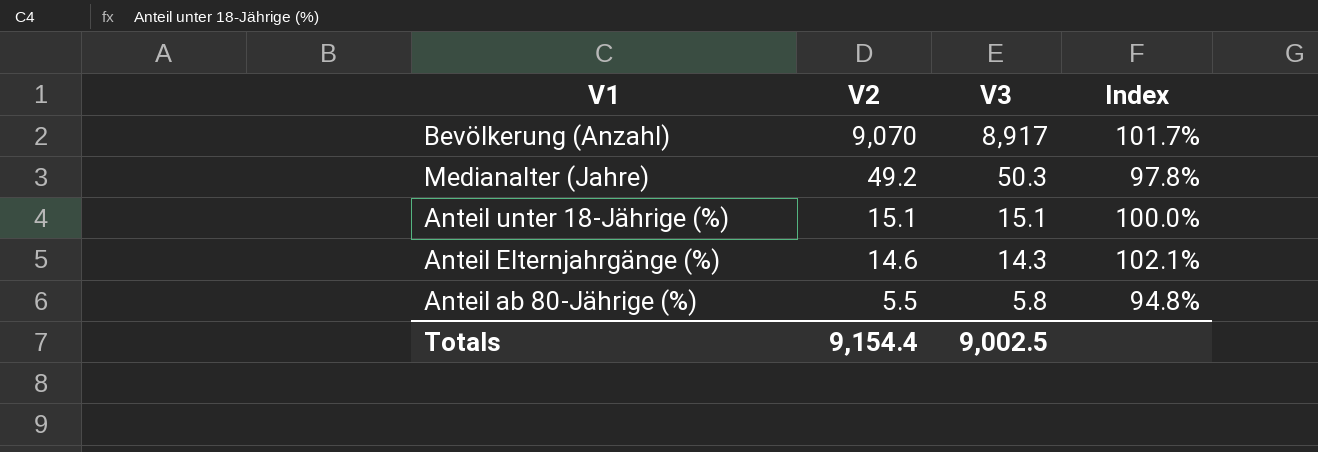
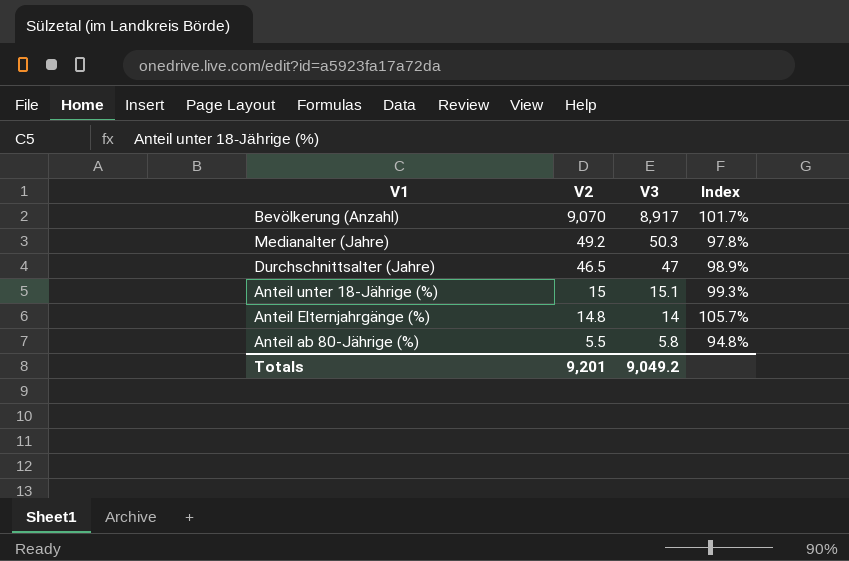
row Durchschnittsalter (Jahre): none -> 46.5 | 47 | 98.9%
Anteil unter 18-Jährige (%) | V2: 15.1 -> 15
Anteil unter 18-Jährige (%) | Index: 100.0% -> 99.3%
Anteil Elternjahrgänge (%) | V2: 14.6 -> 14.8
Anteil Elternjahrgänge (%) | V3: 14.3 -> 14
Anteil Elternjahrgänge (%) | Index: 102.1% -> 105.7%
Totals | V2: 9,154.4 -> 9,201
Totals | V3: 9,002.5 -> 9,049.2

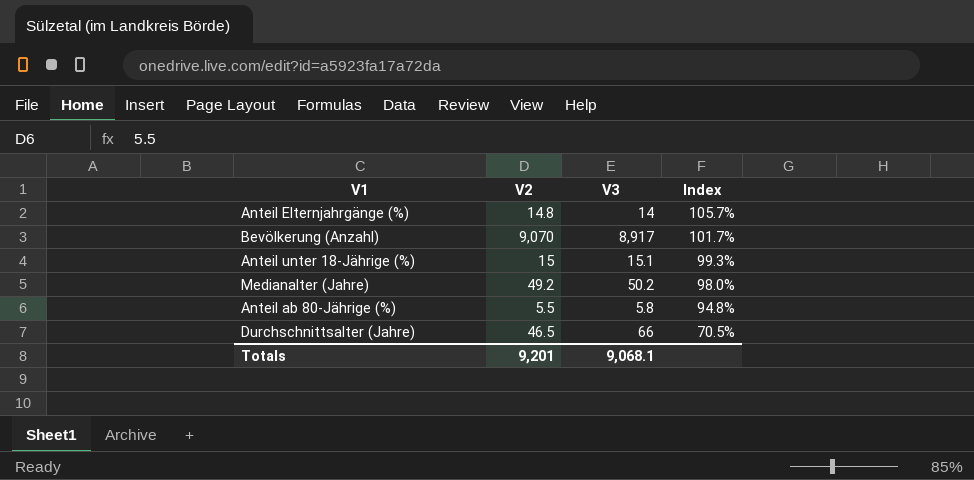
row order: V2 descending -> Index descending
Medianalter (Jahre) | V3: 50.3 -> 50.2
Medianalter (Jahre) | Index: 97.8% -> 98.0%
Durchschnittsalter (Jahre) | V3: 47 -> 66
Durchschnittsalter (Jahre) | Index: 98.9% -> 70.5%
Totals | V3: 9,049.2 -> 9,068.1

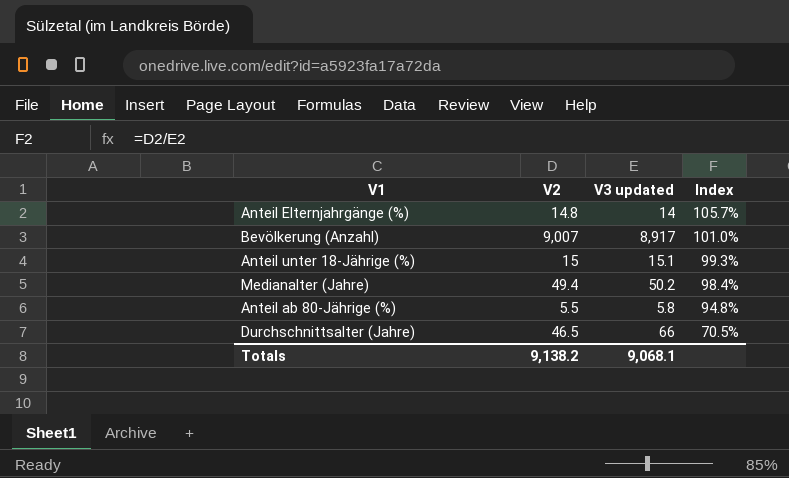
column name: V3 -> V3 updated
Bevölkerung (Anzahl) | V2: 9,070 -> 9,007
Bevölkerung (Anzahl) | Index: 101.7% -> 101.0%
Medianalter (Jahre) | V2: 49.2 -> 49.4
Medianalter (Jahre) | Index: 98.0% -> 98.4%
Totals | V2: 9,201 -> 9,138.2

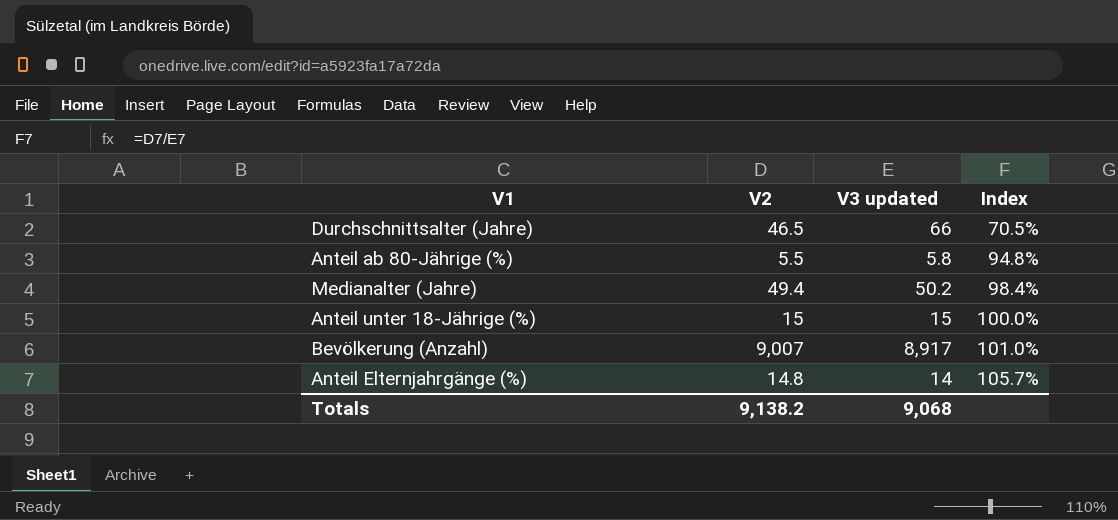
row order: Index descending -> Index ascending
Anteil unter 18-Jährige (%) | V3 updated: 15.1 -> 15
Anteil unter 18-Jährige (%) | Index: 99.3% -> 100.0%
Totals | V3 updated: 9,068.1 -> 9,068

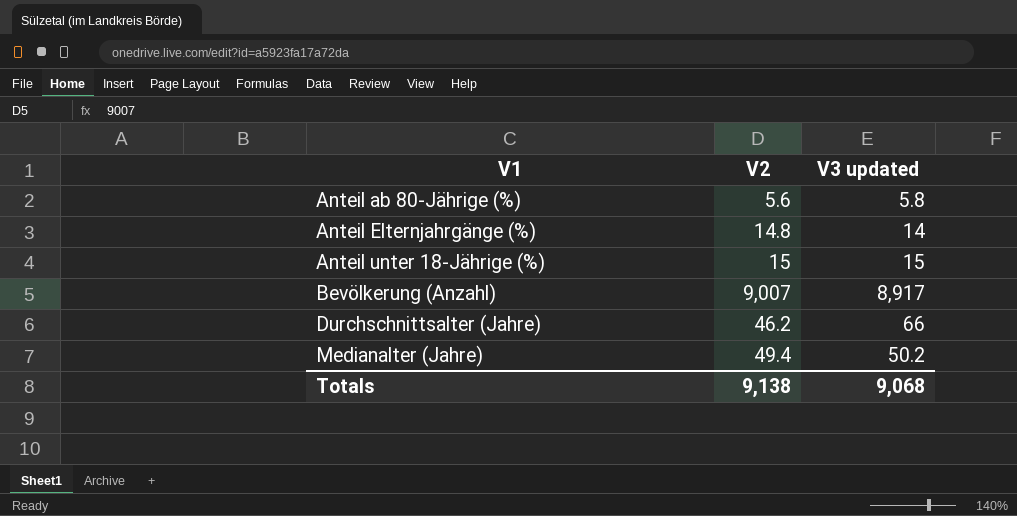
row order: Index ascending -> V1 ascending
column Index | formula: [V2] / [V3 updated] -> none
Anteil ab 80-Jährige (%) | V2: 5.5 -> 5.6
Durchschnittsalter (Jahre) | V2: 46.5 -> 46.2
Totals | V2: 9,138.2 -> 9,138

